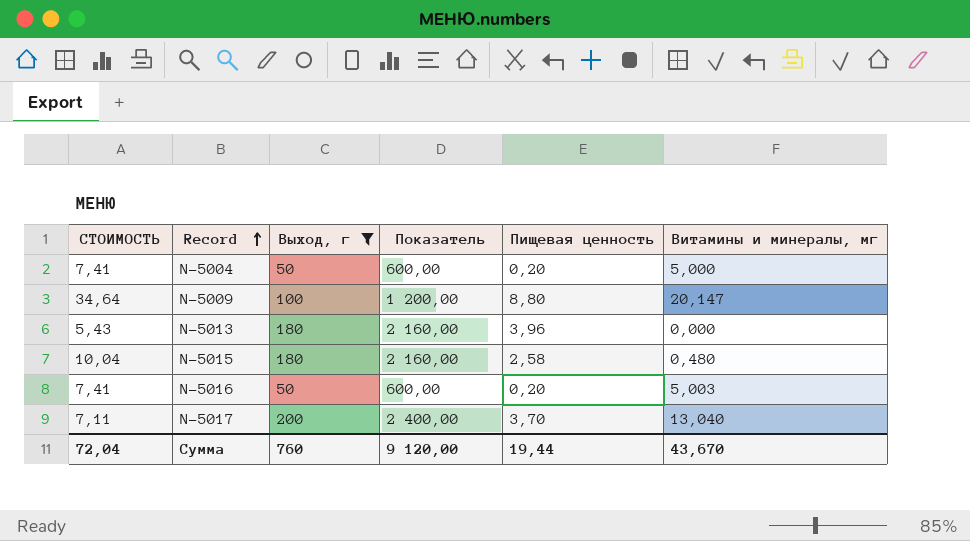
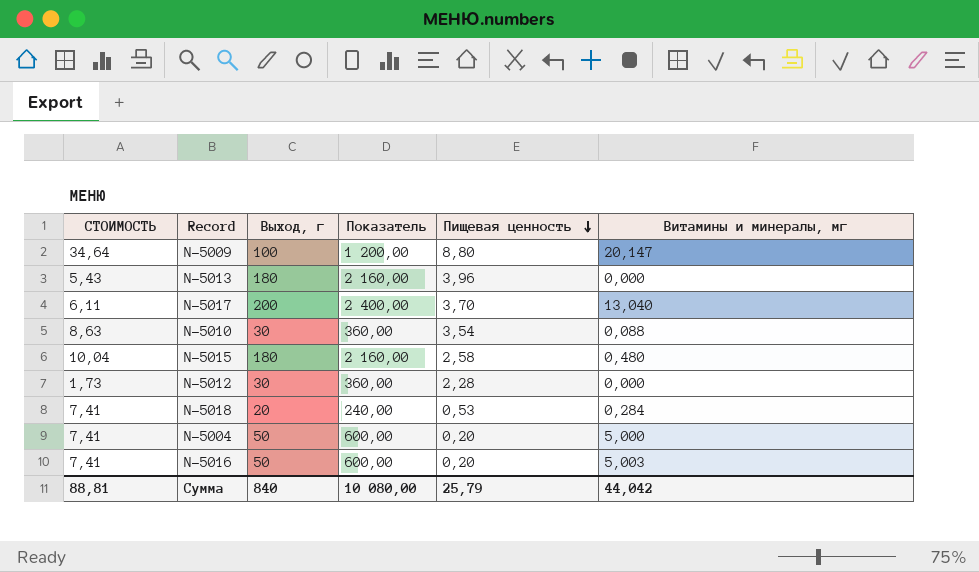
filter: Выход, г >= 50 -> none
row order: Record ascending -> Пищевая ценность descending
N-5017 | СТОИМОСТЬ: 7,11 -> 6,11
Сумма | СТОИМОСТЬ: 72,04 -> 88,81
Сумма | Выход, г: 760 -> 840
Сумма | Показатель: 9 120,00 -> 10 080,00
Сумма | Пищевая ценность: 19,44 -> 25,79
Сумма | Витамины и минералы, мг: 43,670 -> 44,042

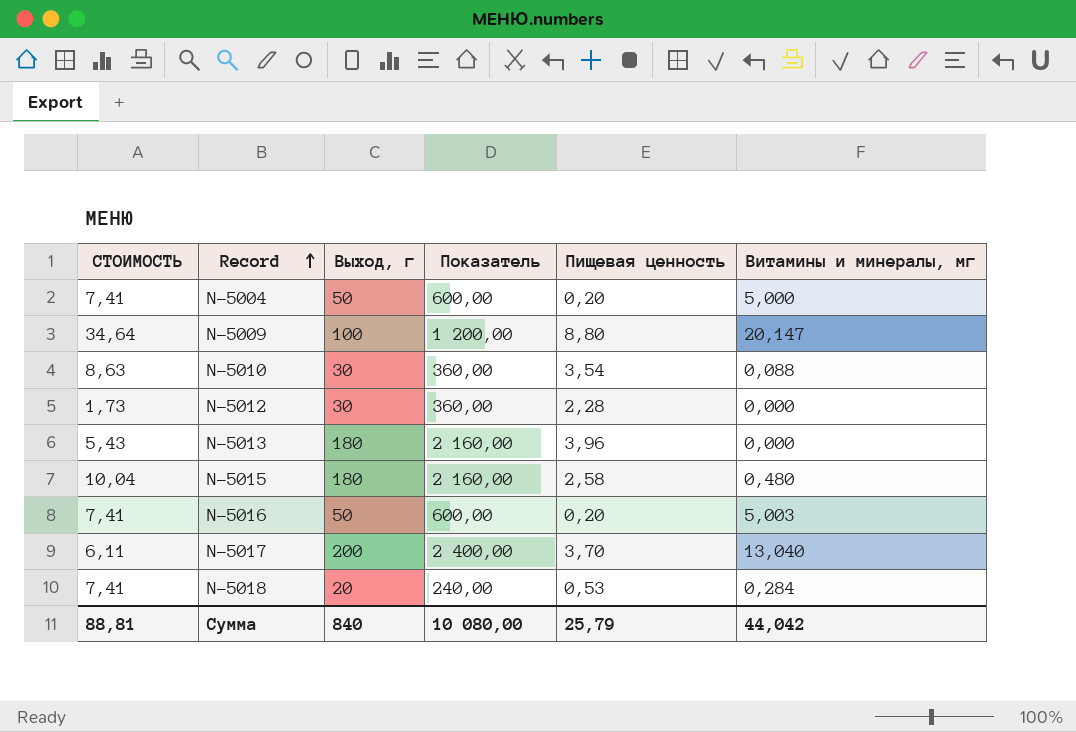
row order: Пищевая ценность descending -> Record ascending

